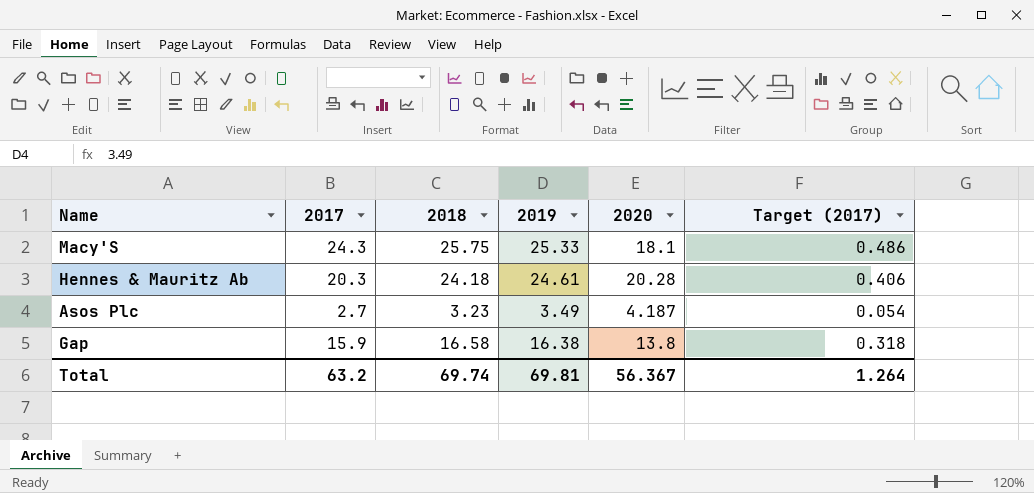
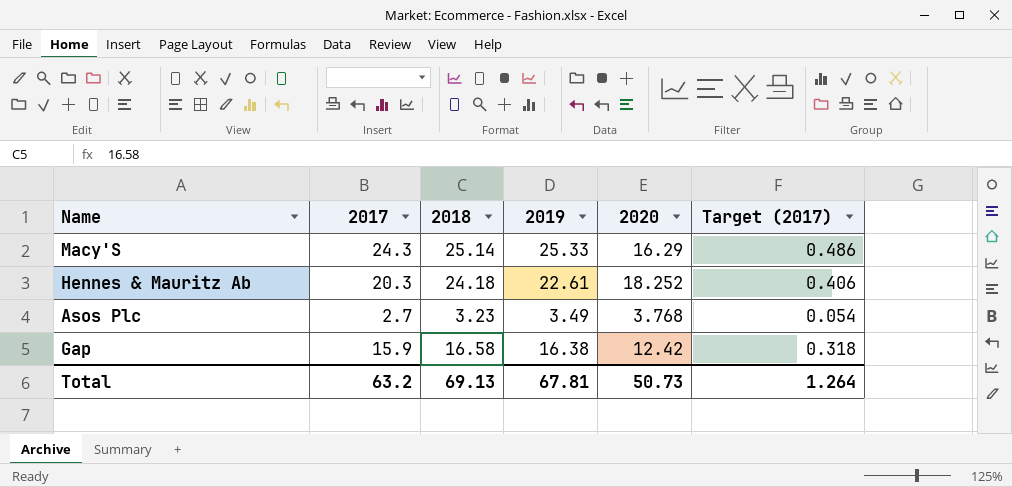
Macy'S | 2018: 25.75 -> 25.14
Macy'S | 2020: 18.1 -> 16.29
Hennes & Mauritz Ab | 2019: 24.61 -> 22.61
Hennes & Mauritz Ab | 2020: 20.28 -> 18.252
Asos Plc | 2020: 4.187 -> 3.768
Gap | 2020: 13.8 -> 12.42
Total | 2018: 69.74 -> 69.13
Total | 2019: 69.81 -> 67.81
Total | 2020: 56.367 -> 50.73

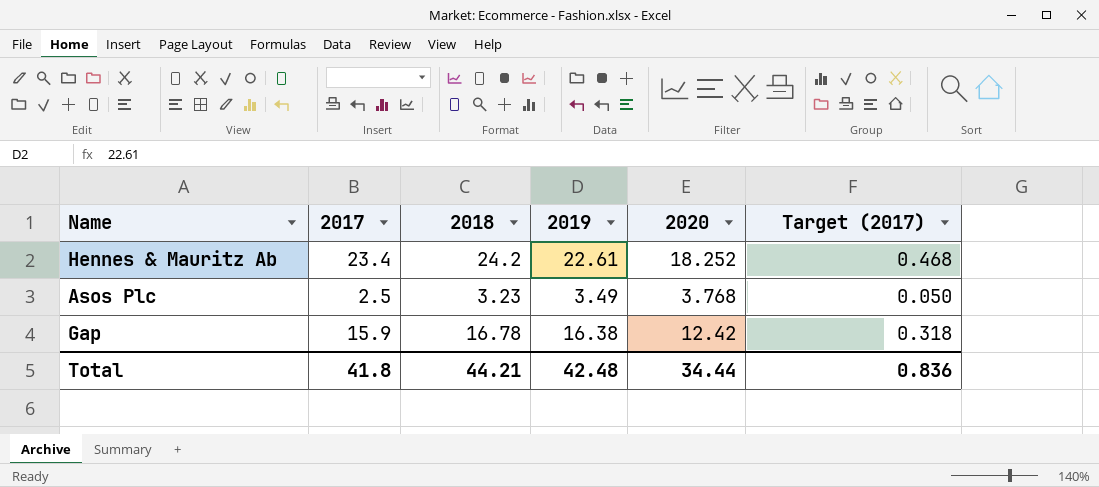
row Macy'S: 24.3 | 25.14 | 25.33 | 16.29 | 0.486 -> none
Hennes & Mauritz Ab | 2017: 20.3 -> 23.4
Hennes & Mauritz Ab | 2018: 24.18 -> 24.2
Hennes & Mauritz Ab | Target (2017): 0.406 -> 0.468
Asos Plc | 2017: 2.7 -> 2.5
Asos Plc | Target (2017): 0.054 -> 0.050
Gap | 2018: 16.58 -> 16.78
Total | 2017: 63.2 -> 41.8
Total | 2018: 69.13 -> 44.21
Total | 2019: 67.81 -> 42.48
Total | 2020: 50.73 -> 34.44
Total | Target (2017): 1.264 -> 0.836

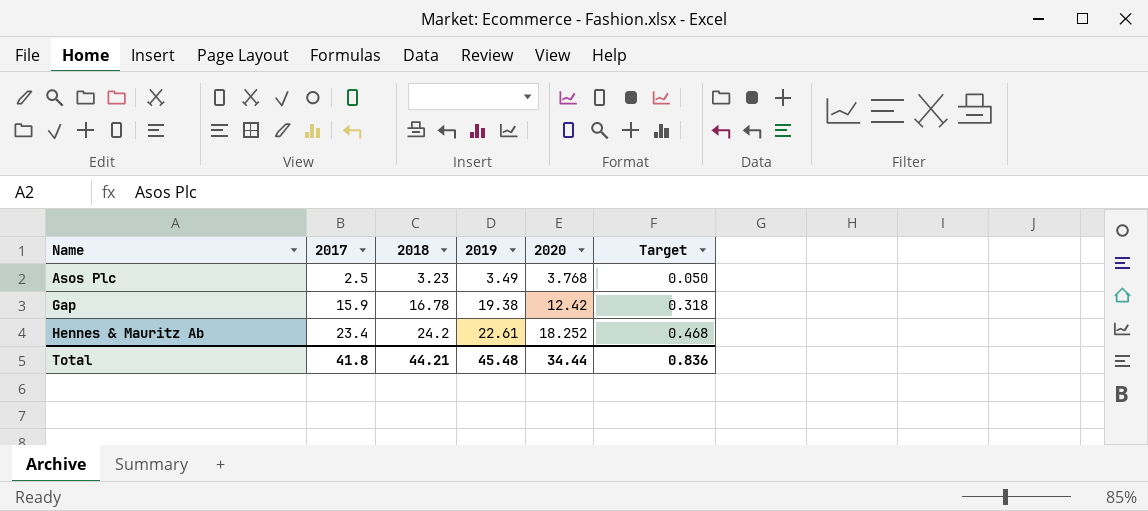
row order: none -> Name ascending
column name: Target (2017) -> Target
Gap | 2019: 16.38 -> 19.38
Total | 2019: 42.48 -> 45.48

